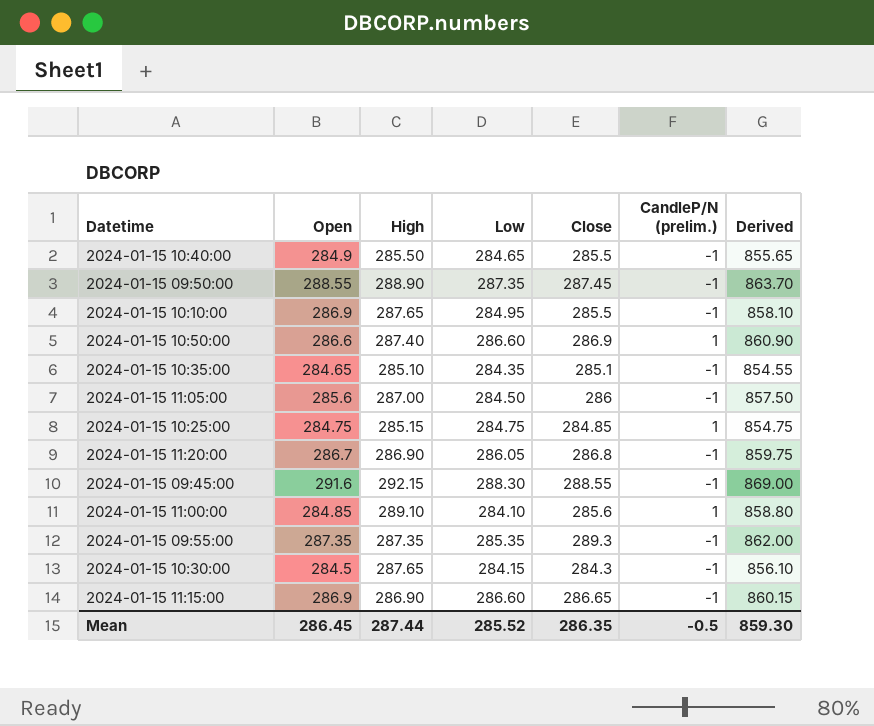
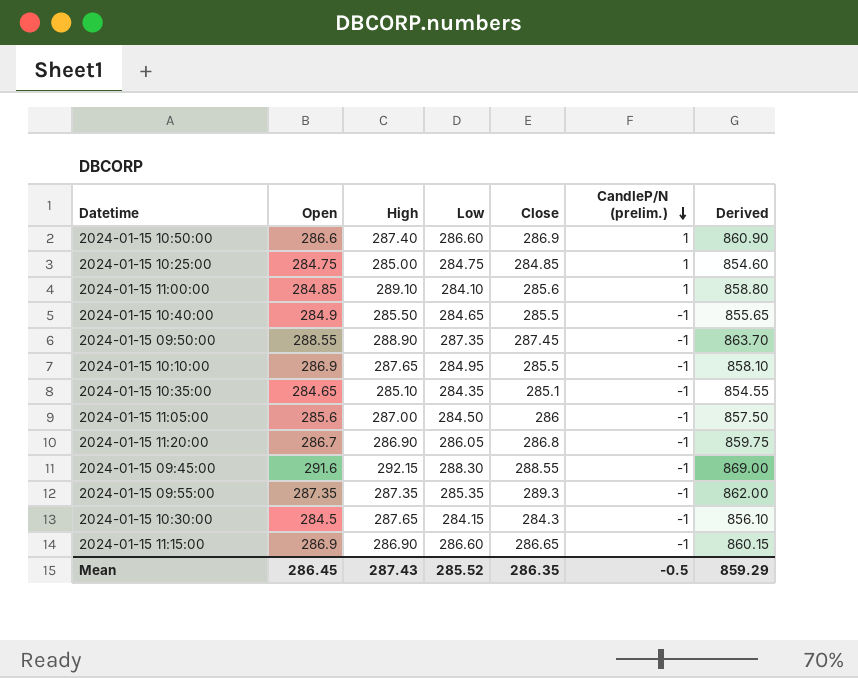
row order: none -> CandleP/N (prelim.) descending
2024-01-15 10:25:00 | High: 285.15 -> 285.00
2024-01-15 10:25:00 | Derived: 854.75 -> 854.60
Mean | High: 287.44 -> 287.43
Mean | Derived: 859.30 -> 859.29

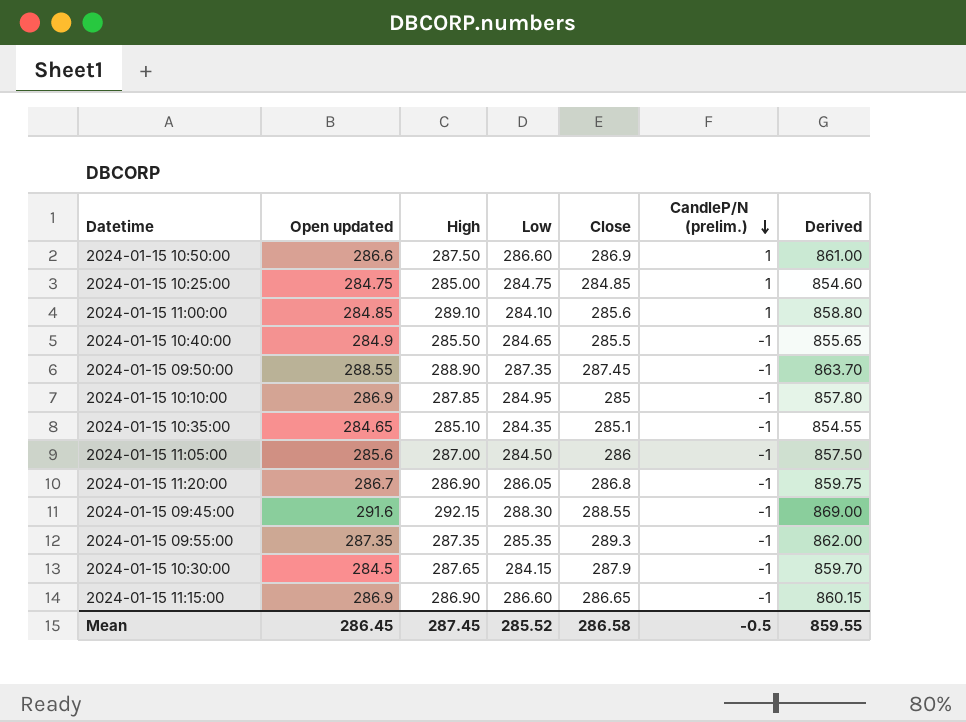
column name: Open -> Open updated
2024-01-15 10:50:00 | High: 287.40 -> 287.50
2024-01-15 10:50:00 | Derived: 860.90 -> 861.00
2024-01-15 10:10:00 | High: 287.65 -> 287.85
2024-01-15 10:10:00 | Close: 285.5 -> 285
2024-01-15 10:10:00 | Derived: 858.10 -> 857.80
2024-01-15 10:30:00 | Close: 284.3 -> 287.9
2024-01-15 10:30:00 | Derived: 856.10 -> 859.70
Mean | High: 287.43 -> 287.45
Mean | Close: 286.35 -> 286.58
Mean | Derived: 859.29 -> 859.55

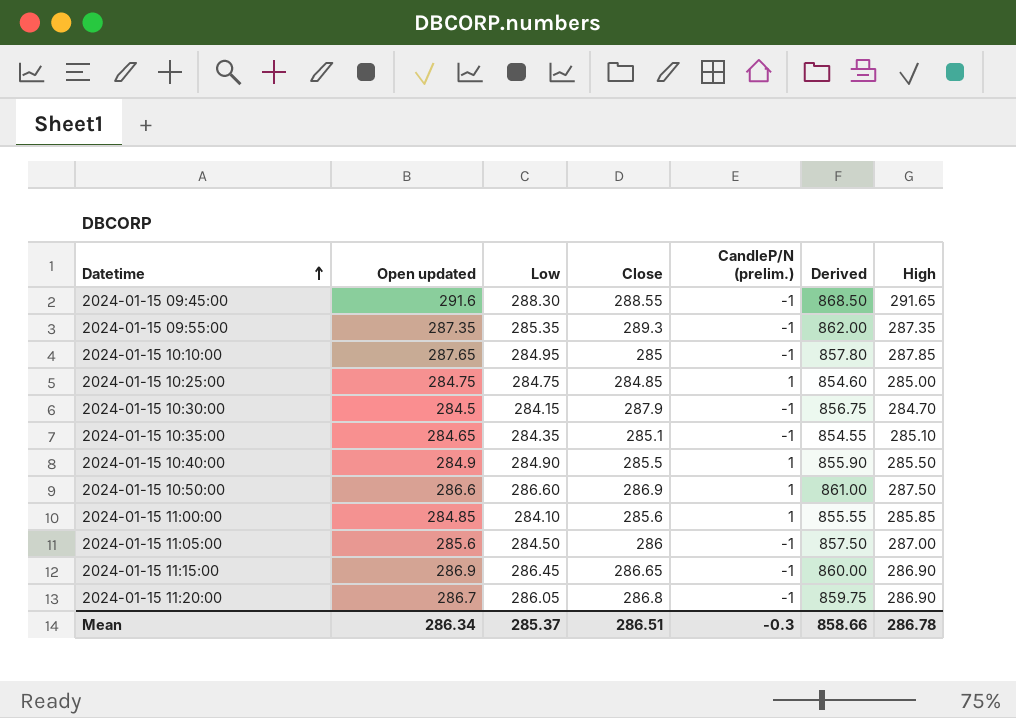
row order: CandleP/N (prelim.) descending -> Datetime ascending
column High | position: 3 -> 7
row 2024-01-15 09:50:00: 288.55 | 288.90 | 287.35 | 287.45 | -1 | 863.70 -> none
2024-01-15 09:45:00 | Derived: 869.00 -> 868.50
2024-01-15 09:45:00 | High: 292.15 -> 291.65
2024-01-15 10:10:00 | Open updated: 286.9 -> 287.65
2024-01-15 10:30:00 | Derived: 859.70 -> 856.75
2024-01-15 10:30:00 | High: 287.65 -> 284.70
2024-01-15 10:40:00 | Low: 284.65 -> 284.90
2024-01-15 10:40:00 | CandleP/N (prelim.): -1 -> 1
2024-01-15 10:40:00 | Derived: 855.65 -> 855.90
2024-01-15 11:00:00 | Derived: 858.80 -> 855.55
2024-01-15 11:00:00 | High: 289.10 -> 285.85
2024-01-15 11:15:00 | Low: 286.60 -> 286.45
2024-01-15 11:15:00 | Derived: 860.15 -> 860.00
Mean | Open updated: 286.45 -> 286.34
Mean | Low: 285.52 -> 285.37
Mean | Close: 286.58 -> 286.51
Mean | CandleP/N (prelim.): -0.5 -> -0.3
Mean | Derived: 859.55 -> 858.66
Mean | High: 287.45 -> 286.78

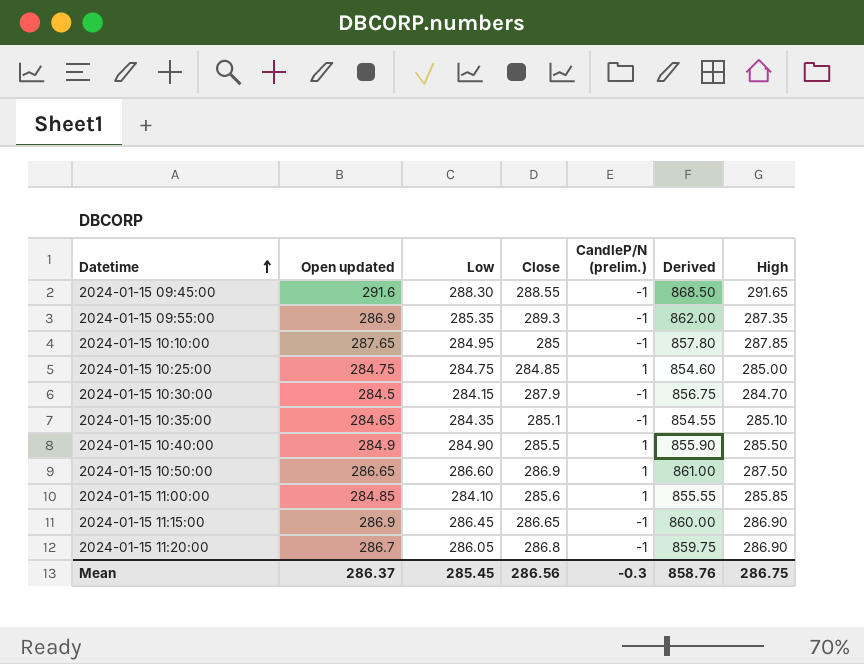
row 2024-01-15 11:05:00: 285.6 | 284.50 | 286 | -1 | 857.50 | 287.00 -> none
2024-01-15 09:55:00 | Open updated: 287.35 -> 286.9
2024-01-15 10:50:00 | Open updated: 286.6 -> 286.65
Mean | Open updated: 286.34 -> 286.37
Mean | Low: 285.37 -> 285.45
Mean | Close: 286.51 -> 286.56
Mean | Derived: 858.66 -> 858.76
Mean | High: 286.78 -> 286.75

